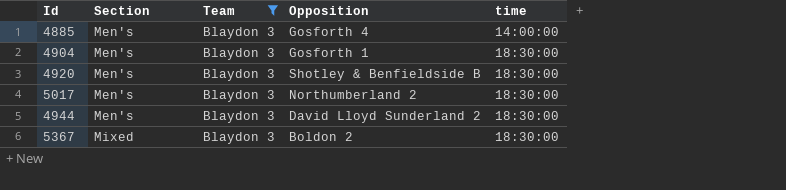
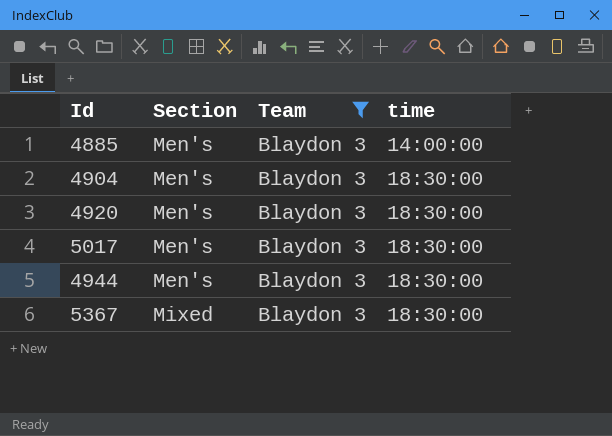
column Opposition | position: 4 -> none

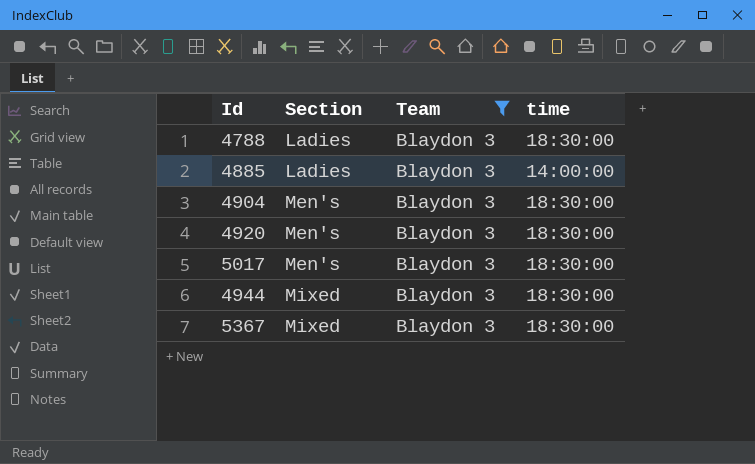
row 4788: none -> Ladies | Blaydon 3 | 18:30:00
4885 | Section: Men's -> Ladies
4944 | Section: Men's -> Mixed

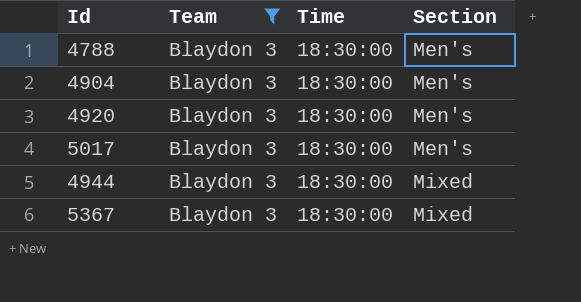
column name: time -> Time
column Section | position: 2 -> 4
row 4885: Ladies | Blaydon 3 | 14:00:00 -> none
4788 | Section: Ladies -> Men's

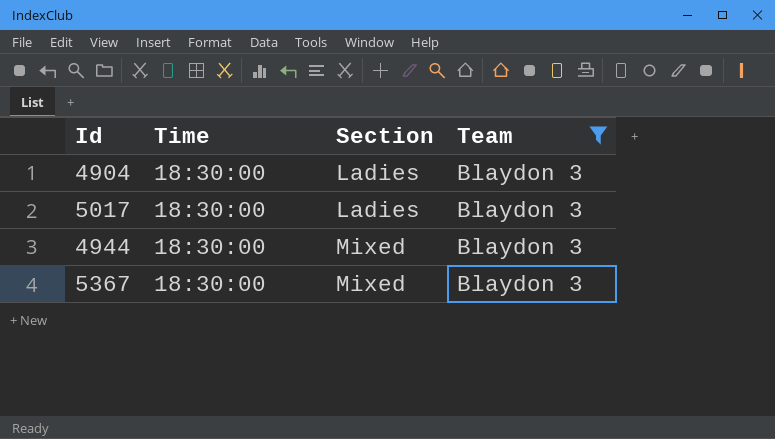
column Team | position: 2 -> 4
row 4788: Blaydon 3 | 18:30:00 | Men's -> none
row 4920: Blaydon 3 | 18:30:00 | Men's -> none
4904 | Section: Men's -> Ladies
5017 | Section: Men's -> Ladies

